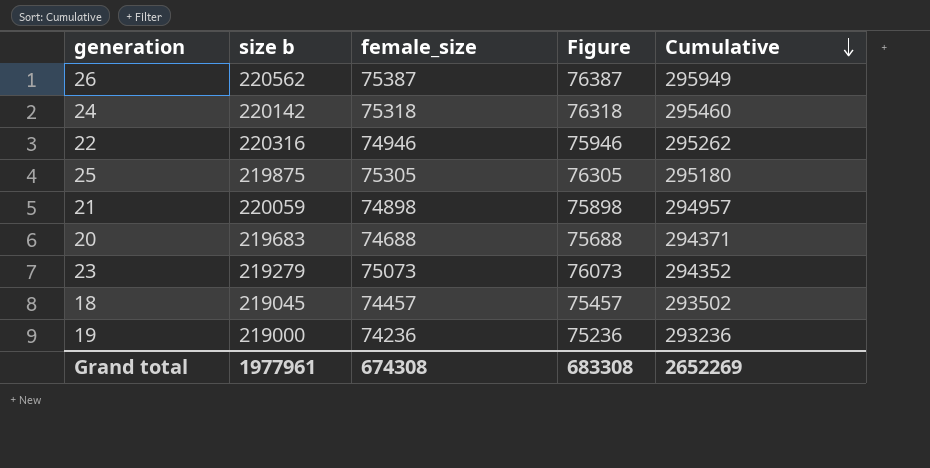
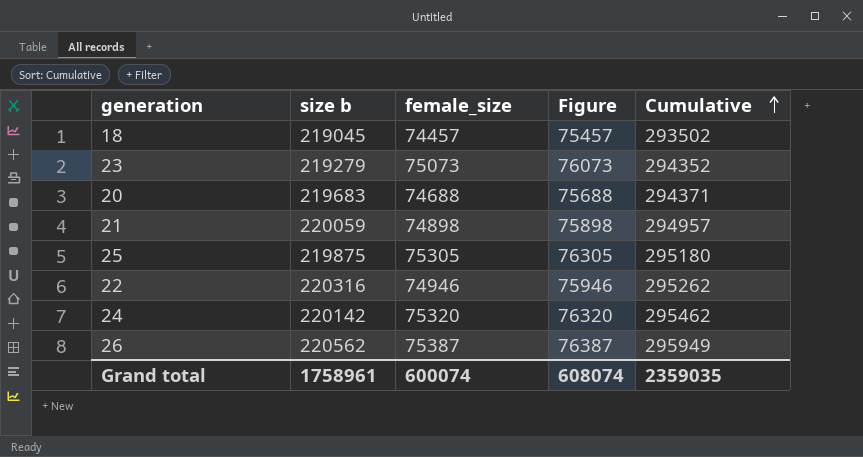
row order: Cumulative descending -> Cumulative ascending
row 19: 219000 | 74236 | 75236 | 293236 -> none
24 | female_size: 75318 -> 75320
24 | Figure: 76318 -> 76320
24 | Cumulative: 295460 -> 295462
Grand total | size b: 1977961 -> 1758961
Grand total | female_size: 674308 -> 600074
Grand total | Figure: 683308 -> 608074
Grand total | Cumulative: 2652269 -> 2359035

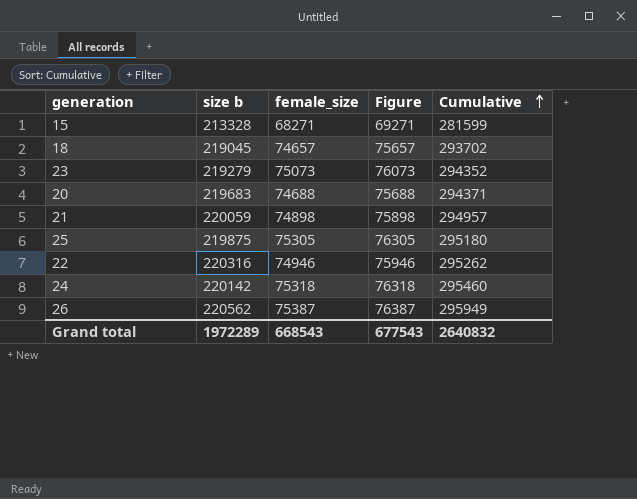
row 15: none -> 213328 | 68271 | 69271 | 281599
18 | female_size: 74457 -> 74657
18 | Figure: 75457 -> 75657
18 | Cumulative: 293502 -> 293702
24 | female_size: 75320 -> 75318
24 | Figure: 76320 -> 76318
24 | Cumulative: 295462 -> 295460
Grand total | size b: 1758961 -> 1972289
Grand total | female_size: 600074 -> 668543
Grand total | Figure: 608074 -> 677543
Grand total | Cumulative: 2359035 -> 2640832

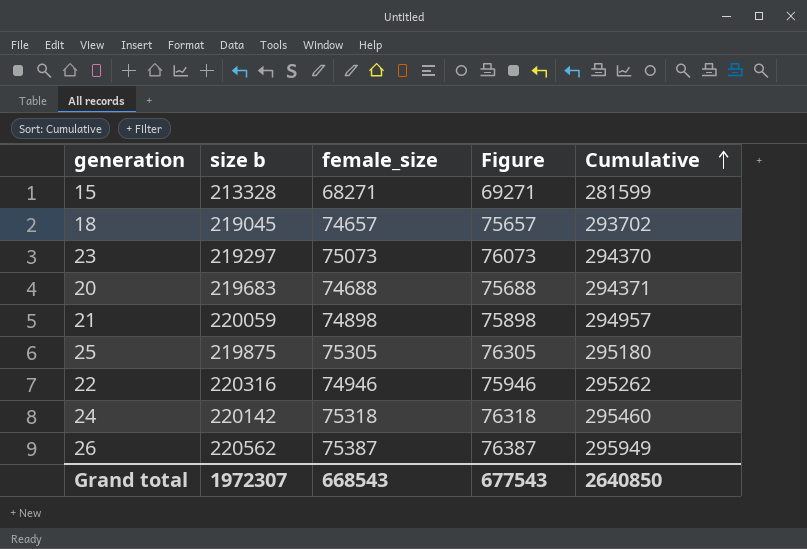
23 | size b: 219279 -> 219297
23 | Cumulative: 294352 -> 294370
Grand total | size b: 1972289 -> 1972307
Grand total | Cumulative: 2640832 -> 2640850

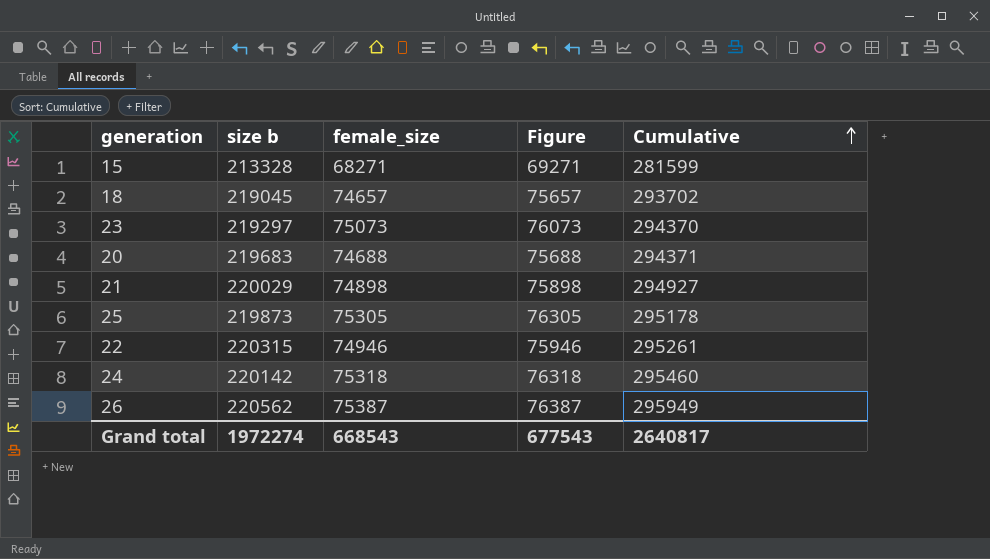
21 | size b: 220059 -> 220029
21 | Cumulative: 294957 -> 294927
25 | size b: 219875 -> 219873
25 | Cumulative: 295180 -> 295178
22 | size b: 220316 -> 220315
22 | Cumulative: 295262 -> 295261
Grand total | size b: 1972307 -> 1972274
Grand total | Cumulative: 2640850 -> 2640817

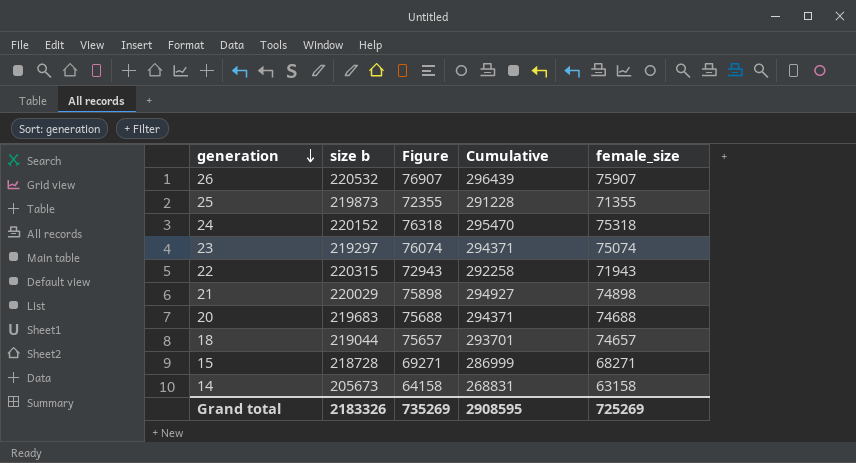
row order: Cumulative ascending -> generation descending
column female_size | position: 3 -> 5
26 | size b: 220562 -> 220532
26 | Figure: 76387 -> 76907
26 | Cumulative: 295949 -> 296439
26 | female_size: 75387 -> 75907
25 | Figure: 76305 -> 72355
25 | Cumulative: 295178 -> 291228
25 | female_size: 75305 -> 71355
24 | size b: 220142 -> 220152
24 | Cumulative: 295460 -> 295470
23 | Figure: 76073 -> 76074
23 | Cumulative: 294370 -> 294371
23 | female_size: 75073 -> 75074
22 | Figure: 75946 -> 72943
22 | Cumulative: 295261 -> 292258
22 | female_size: 74946 -> 71943
18 | size b: 219045 -> 219044
18 | Cumulative: 293702 -> 293701
15 | size b: 213328 -> 218728
15 | Cumulative: 281599 -> 286999
row 14: none -> 205673 | 64158 | 268831 | 63158
Grand total | size b: 1972274 -> 2183326
Grand total | Figure: 677543 -> 735269
Grand total | Cumulative: 2640817 -> 2908595
Grand total | female_size: 668543 -> 725269

